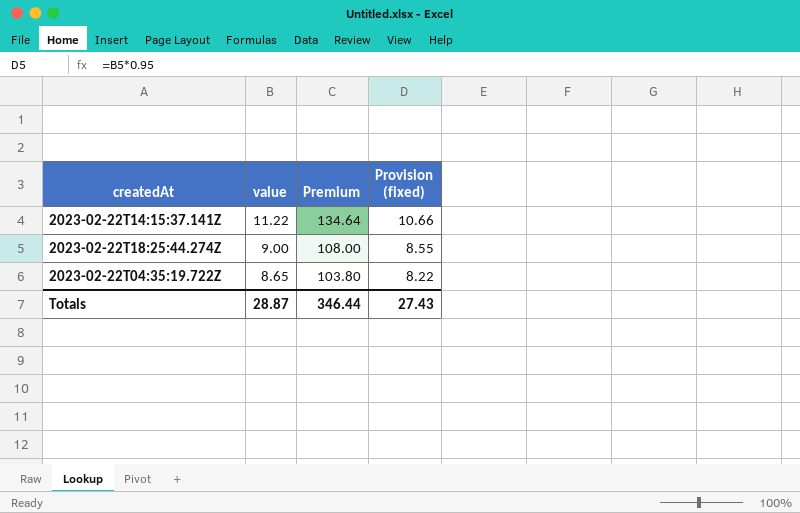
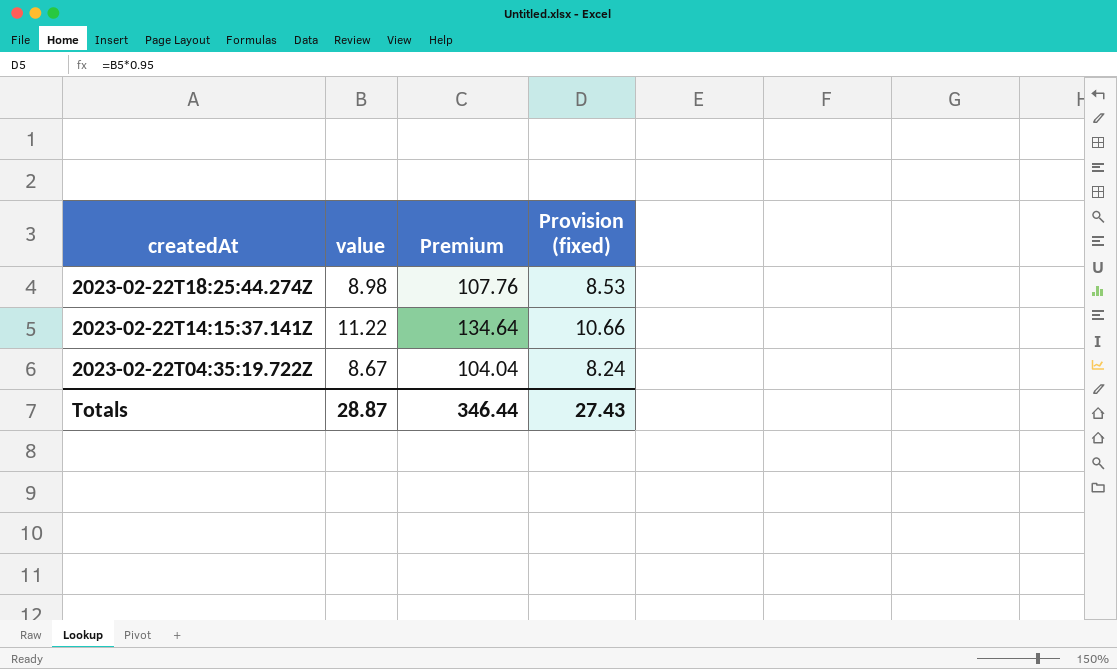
row order: value descending -> createdAt descending
2023-02-22T18:25:44.274Z | value: 9.00 -> 8.98
2023-02-22T18:25:44.274Z | Premium: 108.00 -> 107.76
2023-02-22T18:25:44.274Z | Provision (fixed): 8.55 -> 8.53
2023-02-22T04:35:19.722Z | value: 8.65 -> 8.67
2023-02-22T04:35:19.722Z | Premium: 103.80 -> 104.04
2023-02-22T04:35:19.722Z | Provision (fixed): 8.22 -> 8.24

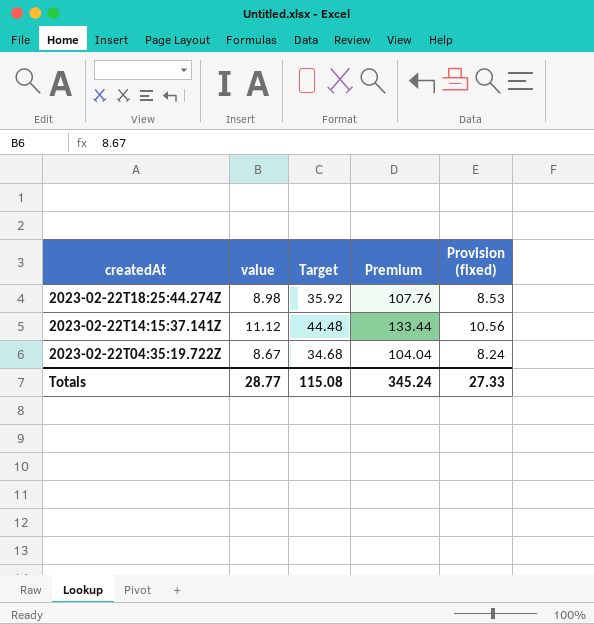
column Target | formula: none -> [value] * 4
2023-02-22T14:15:37.141Z | value: 11.22 -> 11.12
2023-02-22T14:15:37.141Z | Premium: 134.64 -> 133.44
2023-02-22T14:15:37.141Z | Provision (fixed): 10.66 -> 10.56
Totals | value: 28.87 -> 28.77
Totals | Premium: 346.44 -> 345.24
Totals | Provision (fixed): 27.43 -> 27.33

